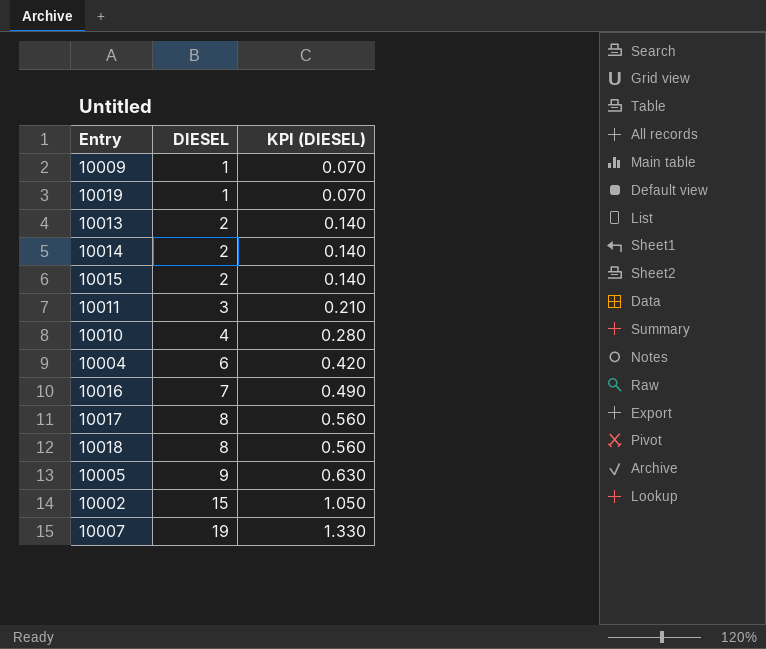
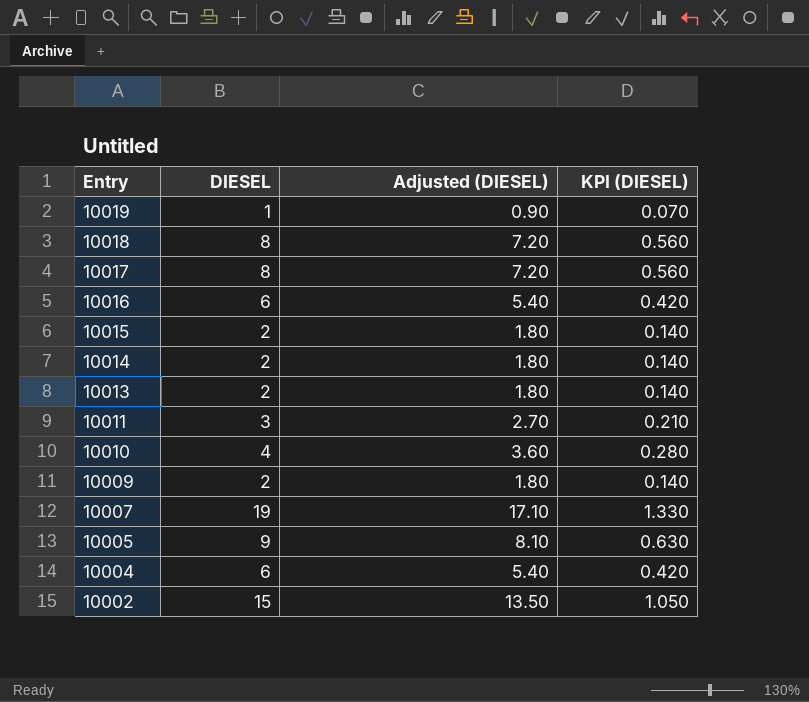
row order: DIESEL ascending -> Entry descending
column Adjusted (DIESEL) | formula: none -> [DIESEL] * 0.9
10016 | DIESEL: 7 -> 6
10016 | KPI (DIESEL): 0.490 -> 0.420
10009 | DIESEL: 1 -> 2
10009 | KPI (DIESEL): 0.070 -> 0.140

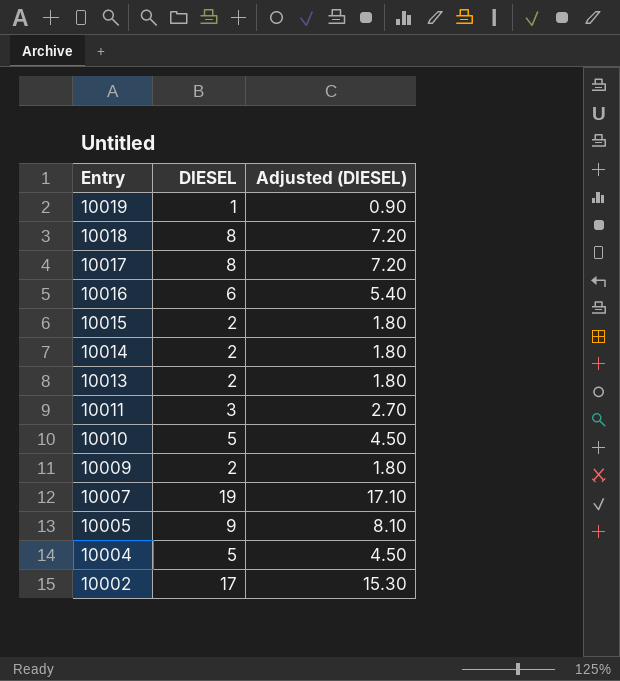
column KPI (DIESEL) | formula: [DIESEL] * 0.07 -> none
10010 | DIESEL: 4 -> 5
10010 | Adjusted (DIESEL): 3.60 -> 4.50
10004 | DIESEL: 6 -> 5
10004 | Adjusted (DIESEL): 5.40 -> 4.50
10002 | DIESEL: 15 -> 17
10002 | Adjusted (DIESEL): 13.50 -> 15.30

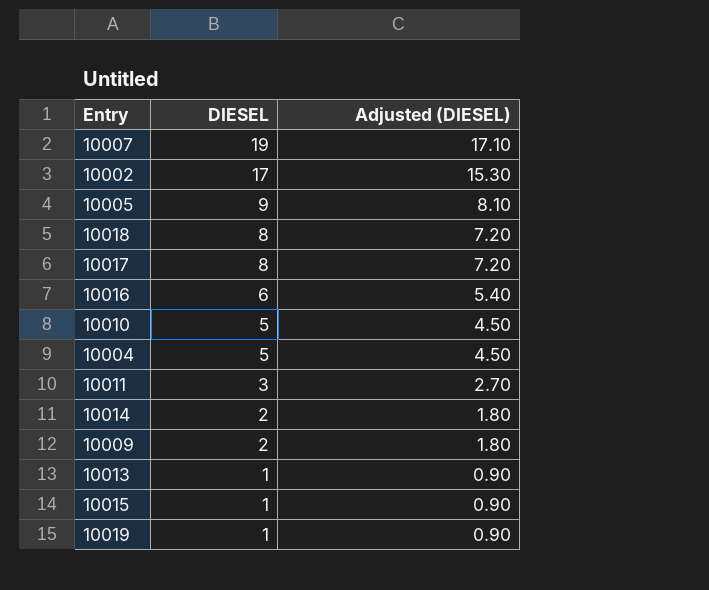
row order: Entry descending -> DIESEL descending
10013 | DIESEL: 2 -> 1
10013 | Adjusted (DIESEL): 1.80 -> 0.90
10015 | DIESEL: 2 -> 1
10015 | Adjusted (DIESEL): 1.80 -> 0.90

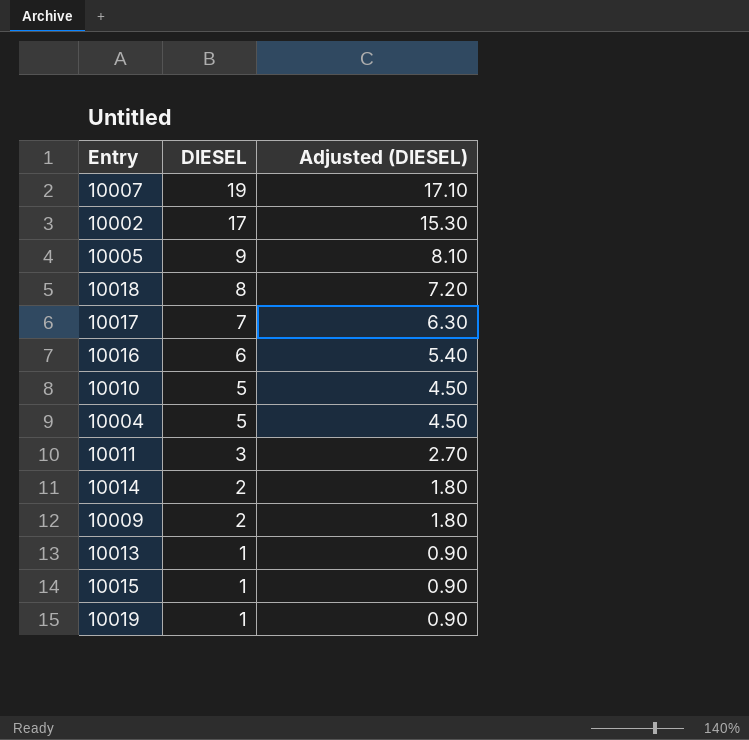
10017 | DIESEL: 8 -> 7
10017 | Adjusted (DIESEL): 7.20 -> 6.30

